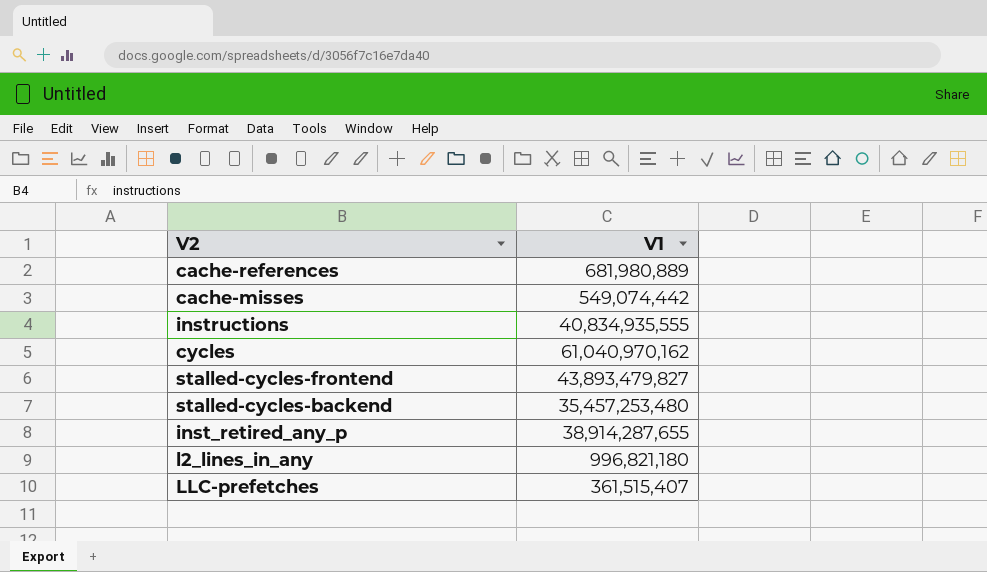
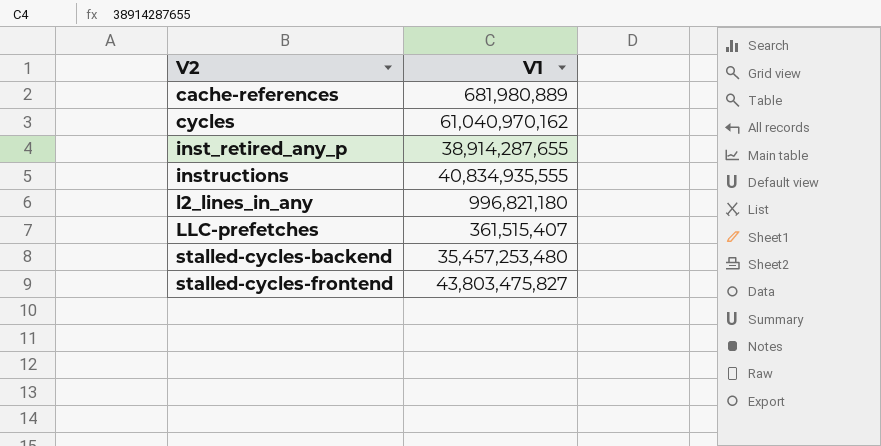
row order: none -> V2 ascending
row cache-misses: 549,074,442 -> none
stalled-cycles-frontend | V1: 43,893,479,827 -> 43,803,475,827

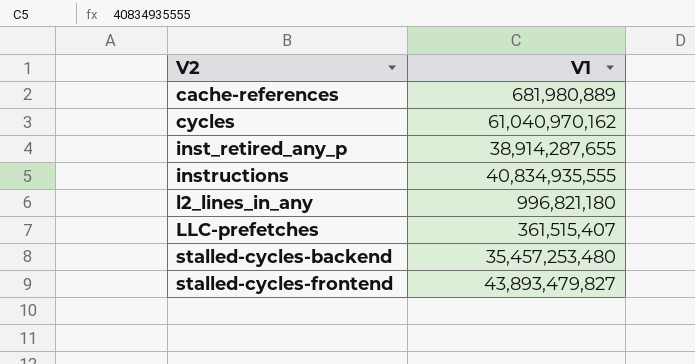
stalled-cycles-frontend | V1: 43,803,475,827 -> 43,893,479,827

